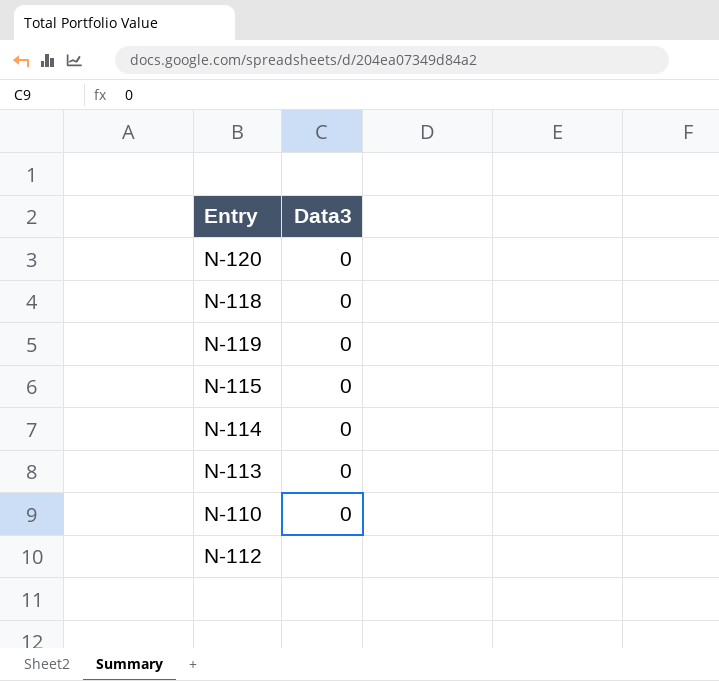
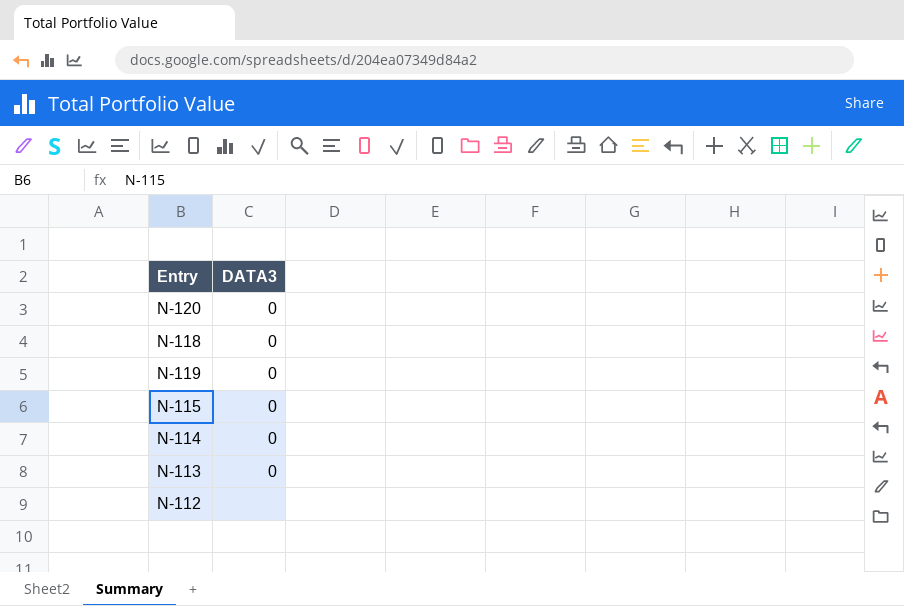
column name: Data3 -> DATA3
row N-110: 0 -> none

